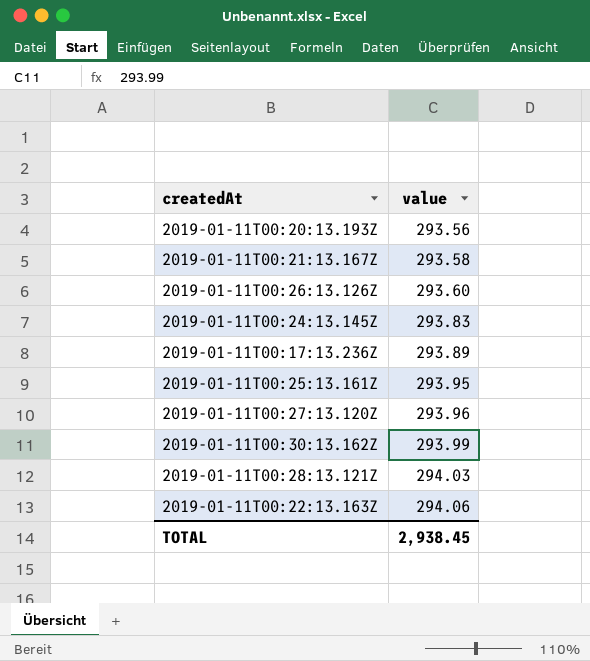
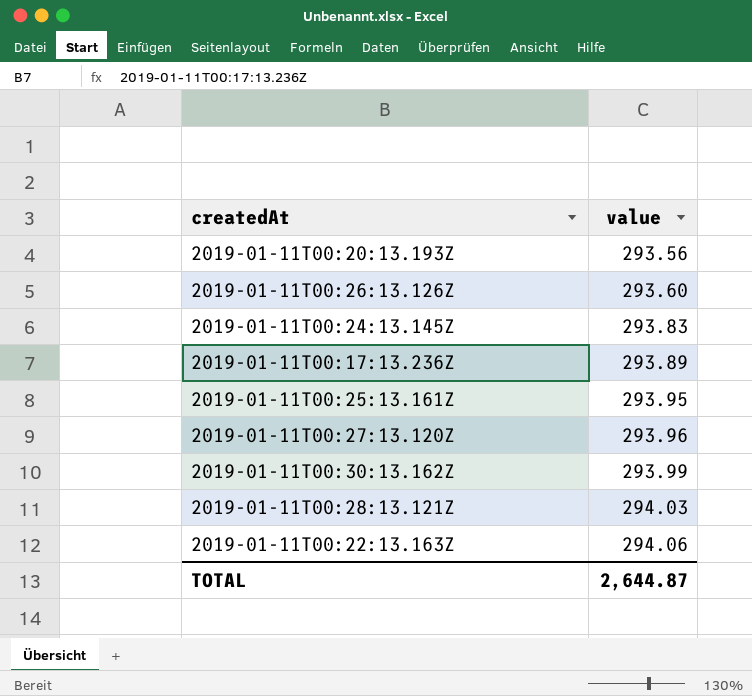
row 2019-01-11T00:21:13.167Z: 293.58 -> none
TOTAL | value: 2,938.45 -> 2,644.87

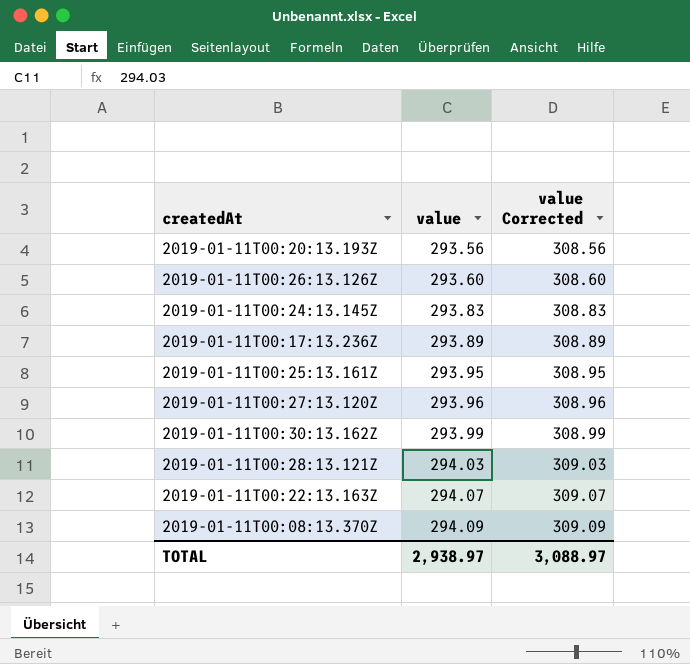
column value Corrected | formula: none -> [value] + 15
2019-01-11T00:22:13.163Z | value: 294.06 -> 294.07
row 2019-01-11T00:08:13.370Z: none -> 294.09 | 309.09
TOTAL | value: 2,644.87 -> 2,938.97

